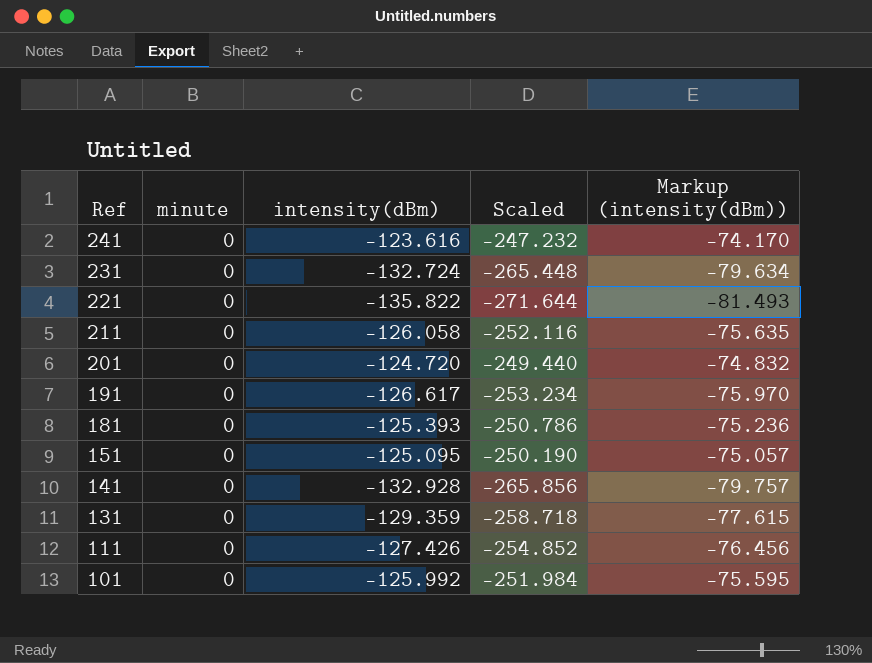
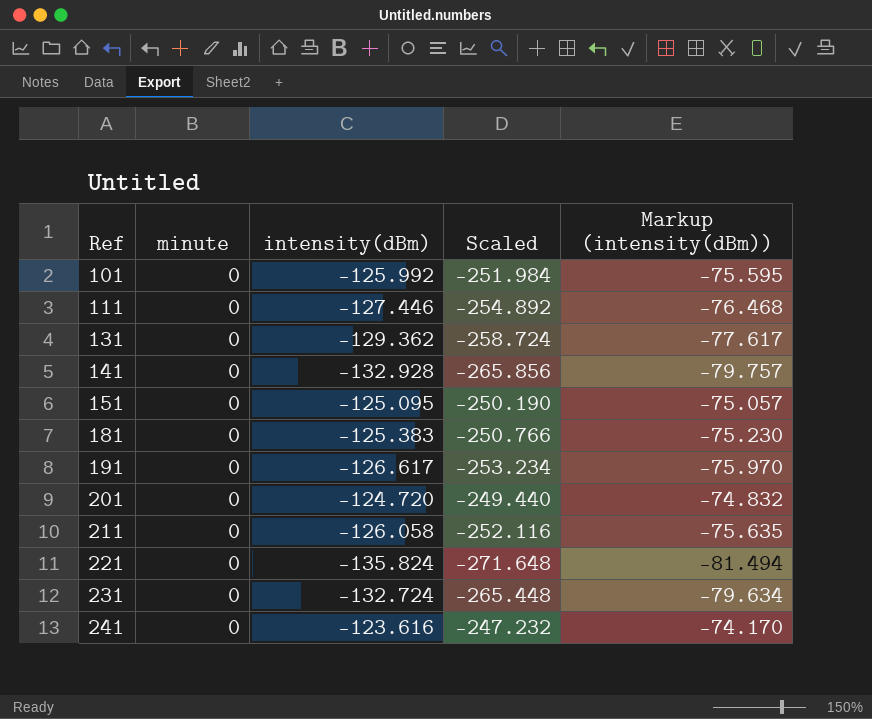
row order: Ref descending -> Ref ascending
111 | intensity(dBm): -127.426 -> -127.446
111 | Scaled: -254.852 -> -254.892
111 | Markup (intensity(dBm)): -76.456 -> -76.468
131 | intensity(dBm): -129.359 -> -129.362
131 | Scaled: -258.718 -> -258.724
131 | Markup (intensity(dBm)): -77.615 -> -77.617
181 | intensity(dBm): -125.393 -> -125.383
181 | Scaled: -250.786 -> -250.766
181 | Markup (intensity(dBm)): -75.236 -> -75.230
221 | intensity(dBm): -135.822 -> -135.824
221 | Scaled: -271.644 -> -271.648
221 | Markup (intensity(dBm)): -81.493 -> -81.494

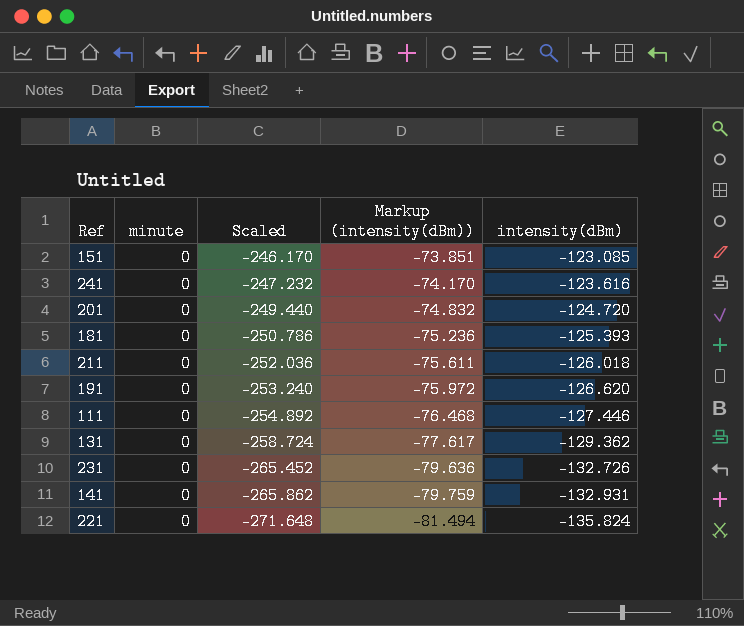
row order: Ref ascending -> Scaled descending
column intensity(dBm) | position: 3 -> 5
row 101: 0 | -125.992 | -251.984 | -75.595 -> none
151 | Scaled: -250.190 -> -246.170
151 | Markup (intensity(dBm)): -75.057 -> -73.851
151 | intensity(dBm): -125.095 -> -123.085
181 | Scaled: -250.766 -> -250.786
181 | Markup (intensity(dBm)): -75.230 -> -75.236
181 | intensity(dBm): -125.383 -> -125.393
211 | Scaled: -252.116 -> -252.036
211 | Markup (intensity(dBm)): -75.635 -> -75.611
211 | intensity(dBm): -126.058 -> -126.018
191 | Scaled: -253.234 -> -253.240
191 | Markup (intensity(dBm)): -75.970 -> -75.972
191 | intensity(dBm): -126.617 -> -126.620
231 | Scaled: -265.448 -> -265.452
231 | Markup (intensity(dBm)): -79.634 -> -79.636
231 | intensity(dBm): -132.724 -> -132.726
141 | Scaled: -265.856 -> -265.862
141 | Markup (intensity(dBm)): -79.757 -> -79.759
141 | intensity(dBm): -132.928 -> -132.931

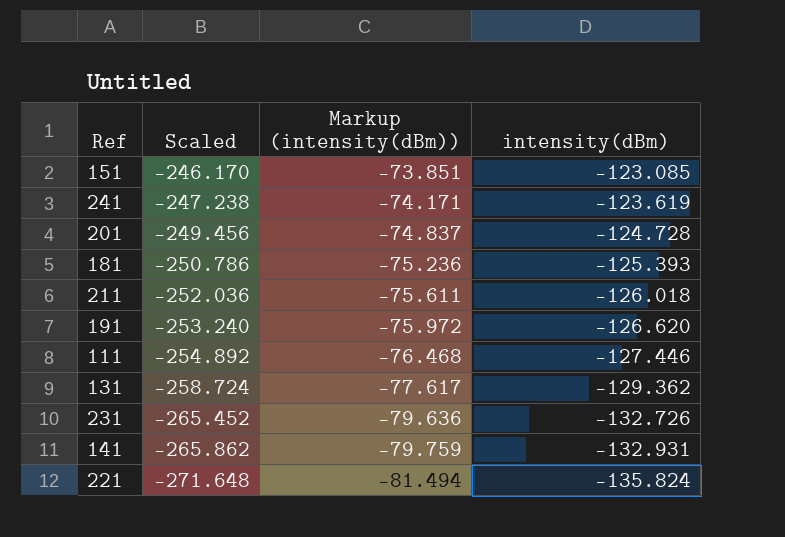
column minute | position: 2 -> none
241 | Scaled: -247.232 -> -247.238
241 | Markup (intensity(dBm)): -74.170 -> -74.171
241 | intensity(dBm): -123.616 -> -123.619
201 | Scaled: -249.440 -> -249.456
201 | Markup (intensity(dBm)): -74.832 -> -74.837
201 | intensity(dBm): -124.720 -> -124.728

